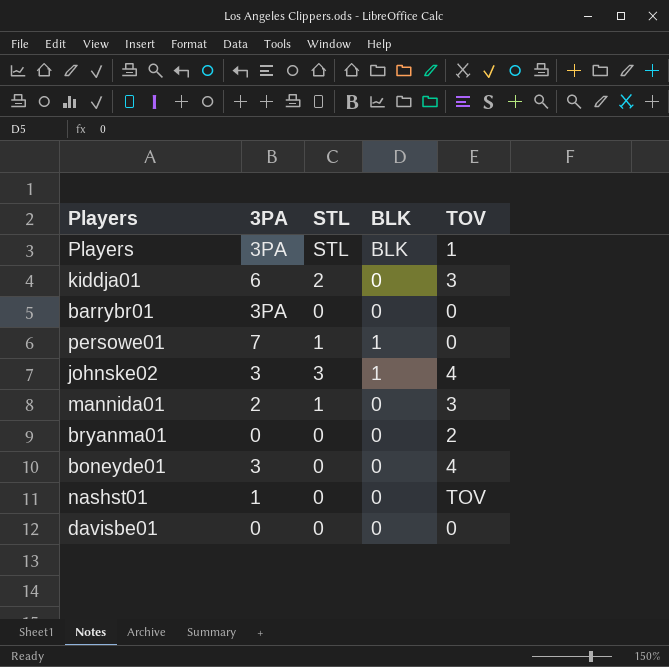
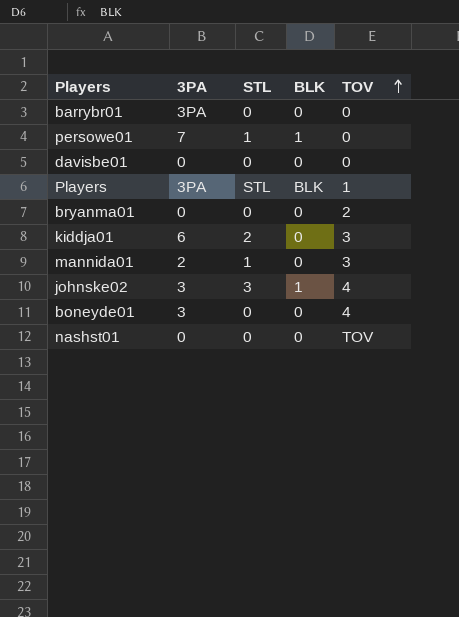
row order: none -> TOV ascending
nashst01 | 3PA: 1 -> 0

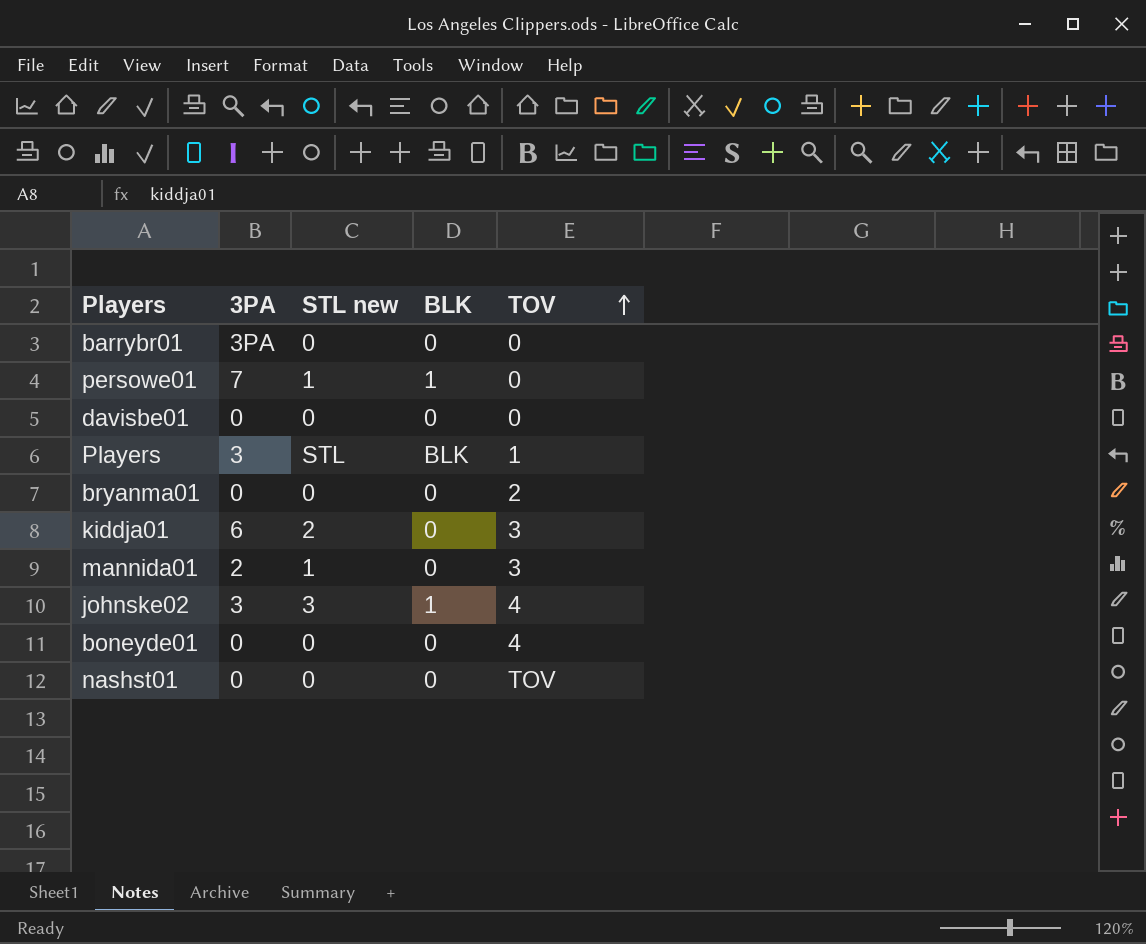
column name: STL -> STL new
Players | 3PA: 3PA -> 3
boneyde01 | 3PA: 3 -> 0

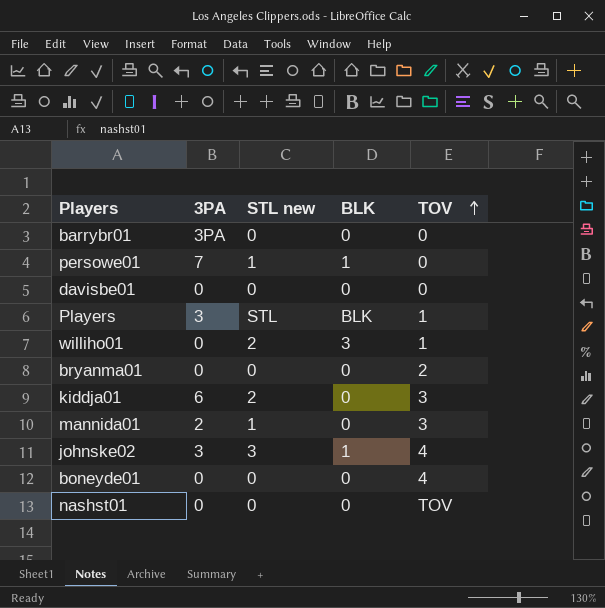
row williho01: none -> 0 | 2 | 3 | 1

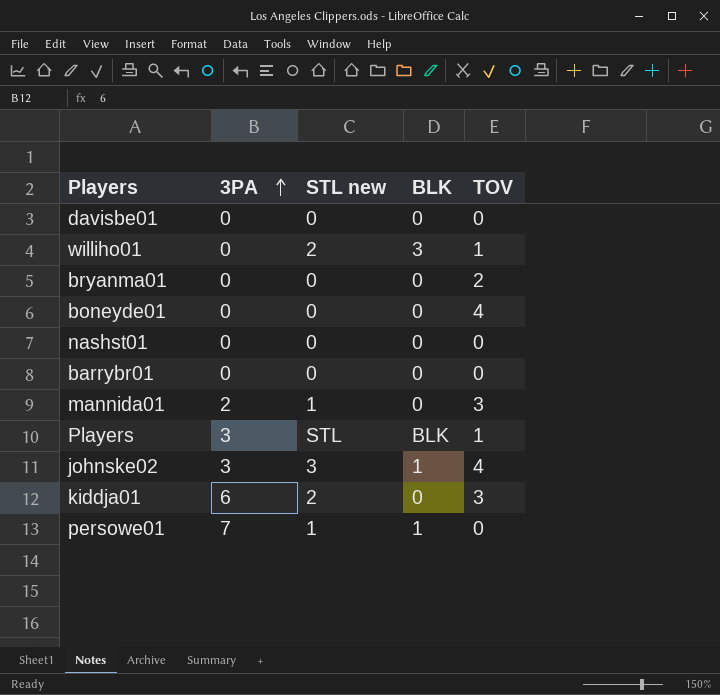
row order: TOV ascending -> 3PA ascending
nashst01 | TOV: TOV -> 0
barrybr01 | 3PA: 3PA -> 0

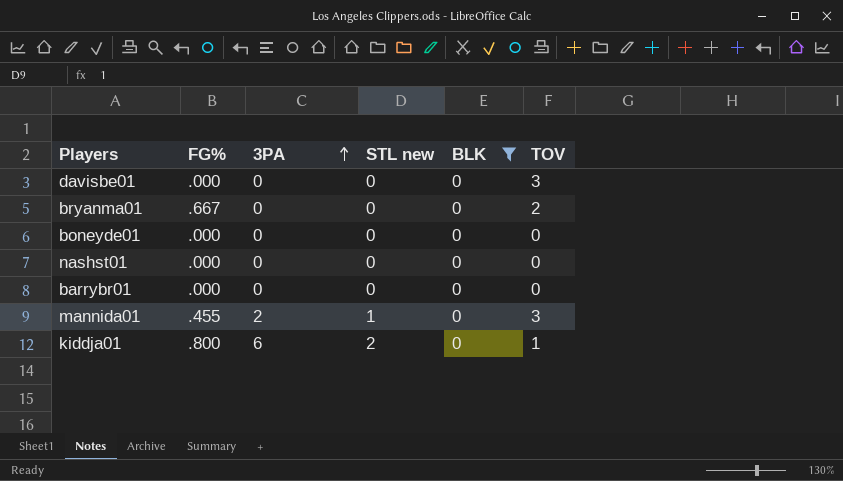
filter: none -> BLK = 0
column FG% | position: none -> 2
davisbe01 | TOV: 0 -> 3
boneyde01 | TOV: 4 -> 0
kiddja01 | TOV: 3 -> 1

